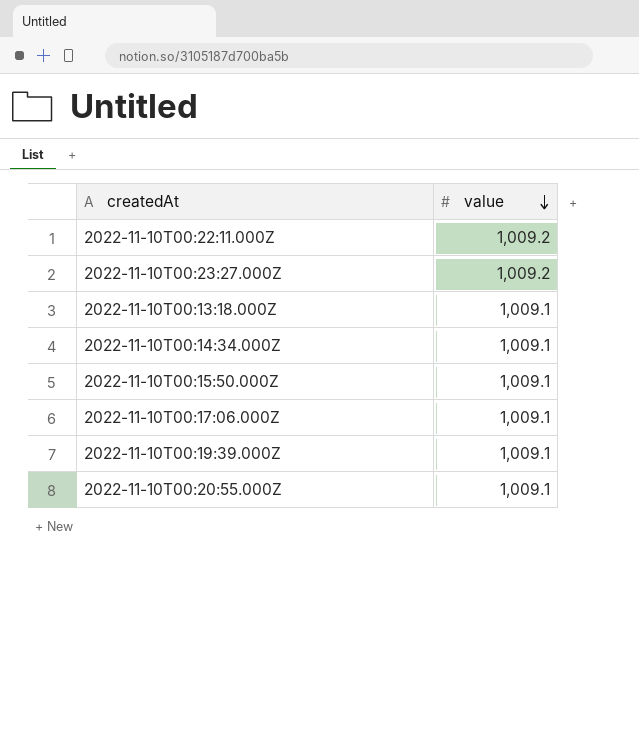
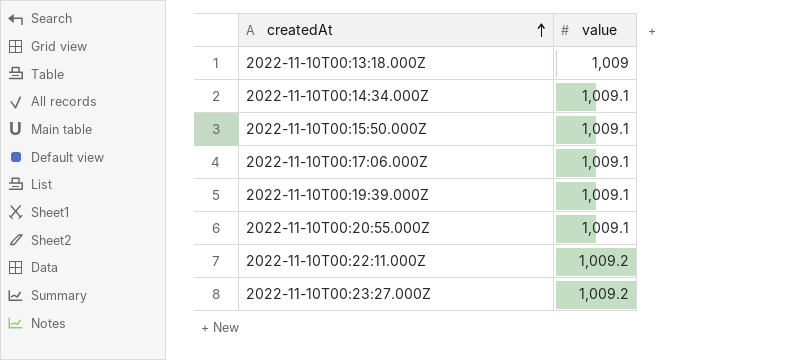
row order: value descending -> createdAt ascending
2022-11-10T00:13:18.000Z | value: 1,009.1 -> 1,009

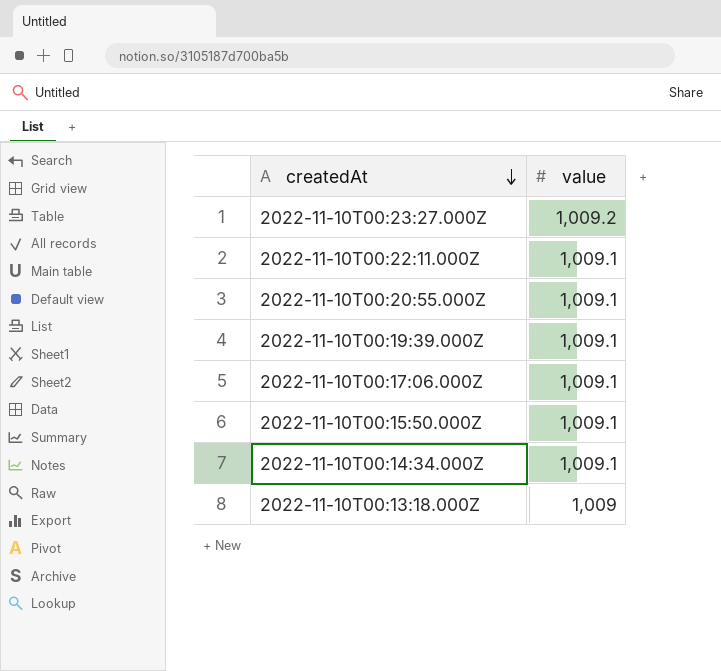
row order: createdAt ascending -> createdAt descending
2022-11-10T00:22:11.000Z | value: 1,009.2 -> 1,009.1

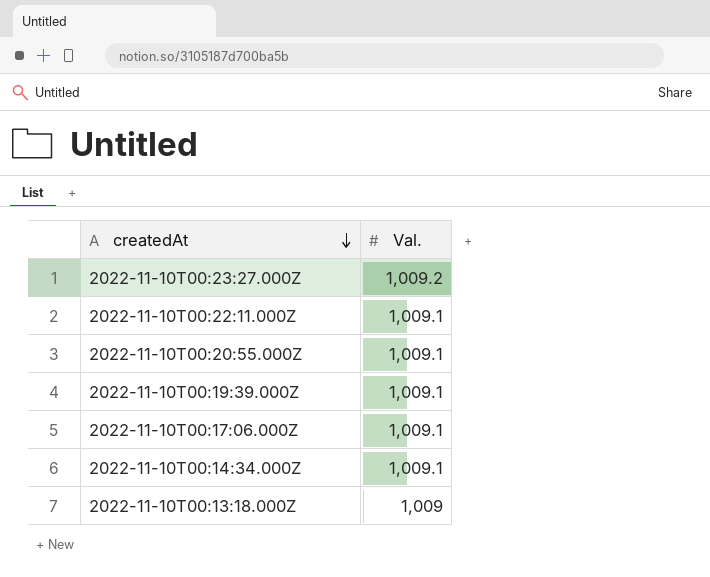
column name: value -> Val.
row 2022-11-10T00:15:50.000Z: 1,009.1 -> none

